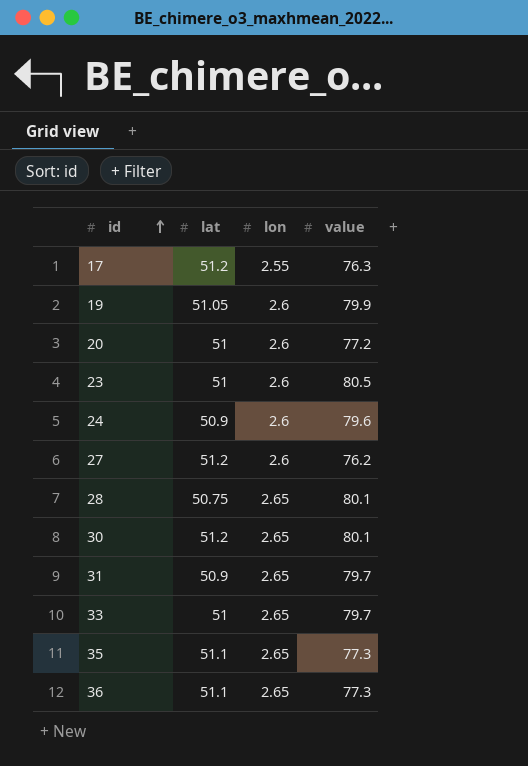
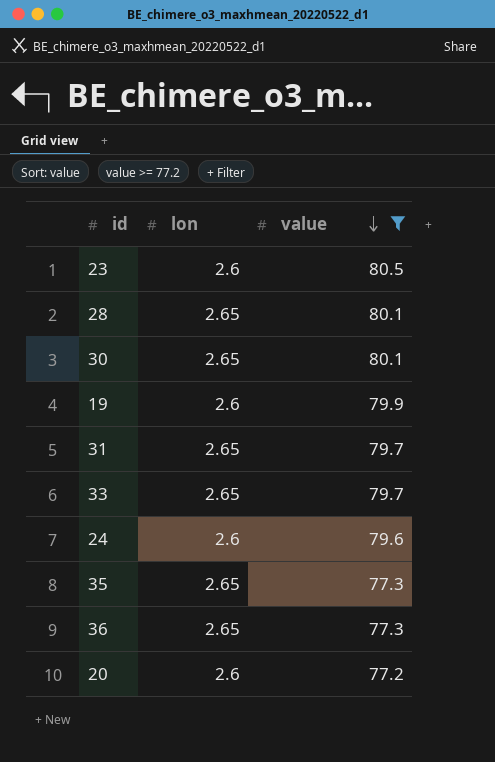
filter: none -> value >= 77.2
row order: id ascending -> value descending
column lat | position: 2 -> none

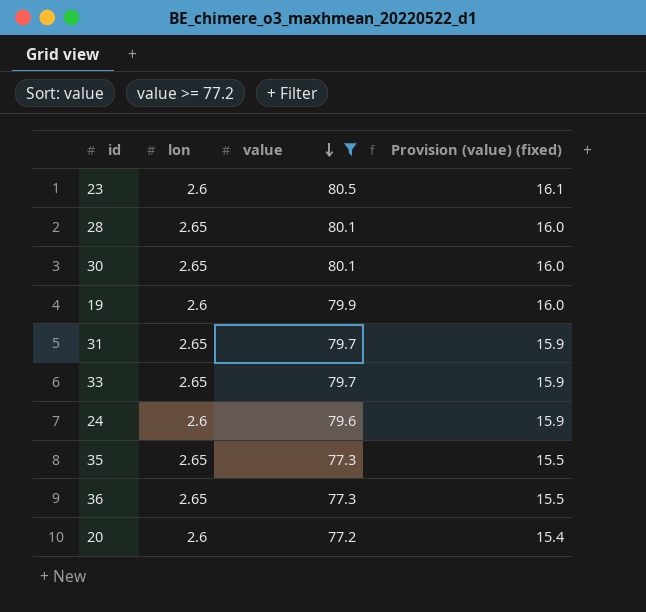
column Provision (value) (fixed) | formula: none -> [value] * 0.2

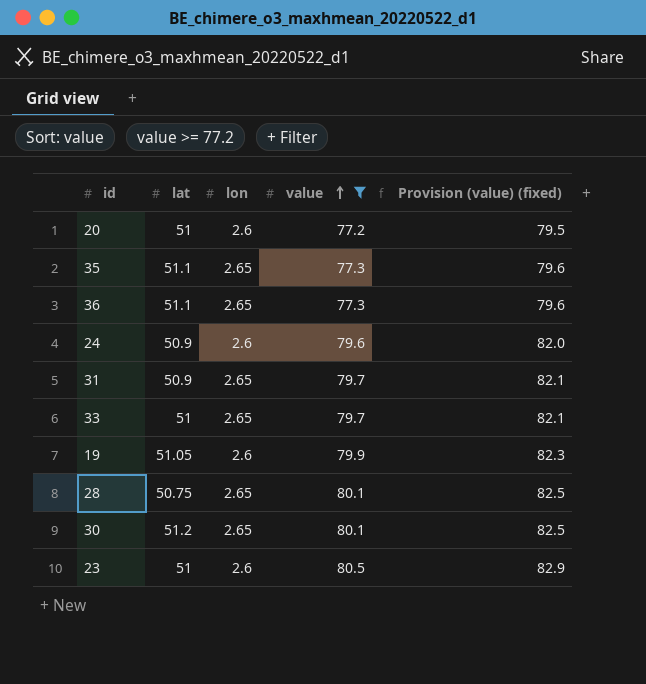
row order: value descending -> value ascending
column lat | position: none -> 2
column Provision (value) (fixed) | formula: [value] * 0.2 -> [value] * 1.03

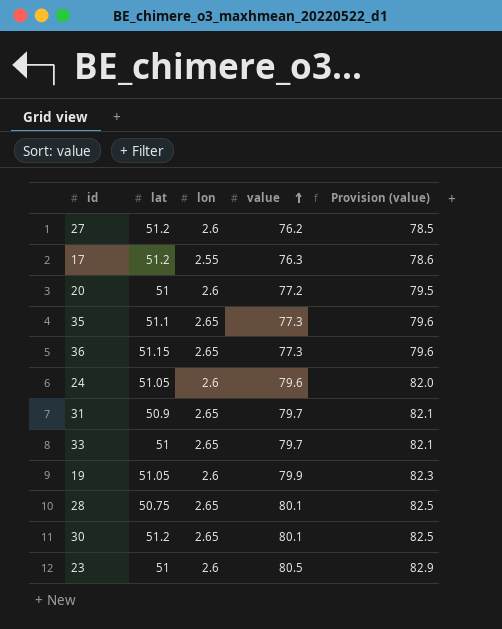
filter: value >= 77.2 -> none
column name: Provision (value) (fixed) -> Provision (value)
36 | lat: 51.1 -> 51.15
24 | lat: 50.9 -> 51.05

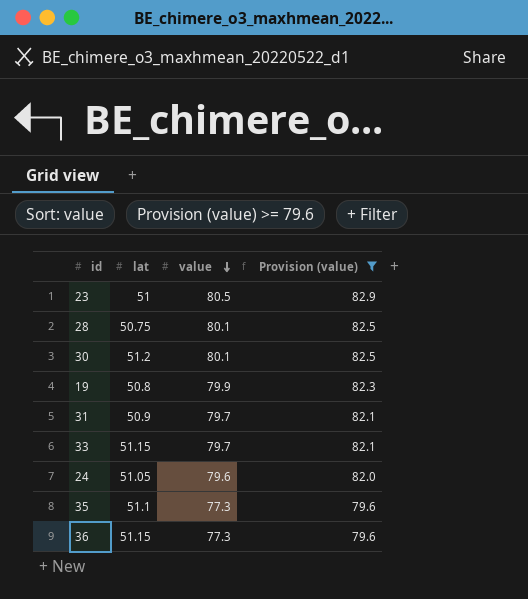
filter: none -> Provision (value) >= 79.6
row order: value ascending -> value descending
column lon | position: 3 -> none
19 | lat: 51.05 -> 50.8
33 | lat: 51 -> 51.15

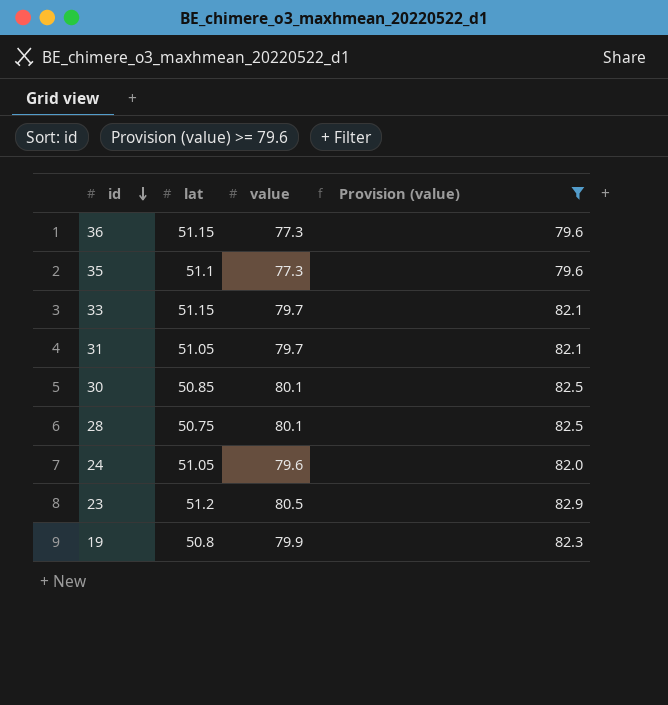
row order: value descending -> id descending
31 | lat: 50.9 -> 51.05
30 | lat: 51.2 -> 50.85
23 | lat: 51 -> 51.2

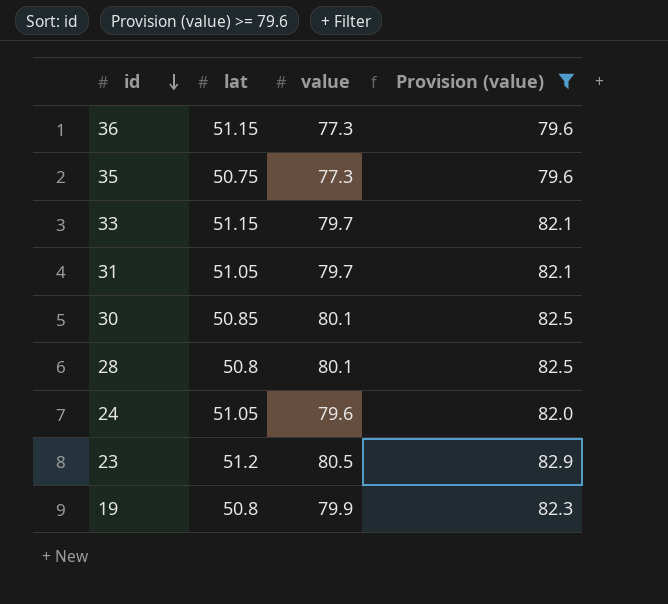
35 | lat: 51.1 -> 50.75
28 | lat: 50.75 -> 50.8

